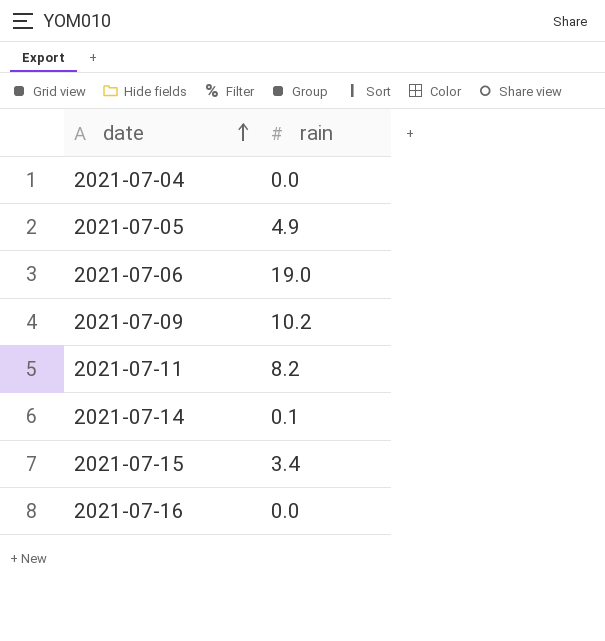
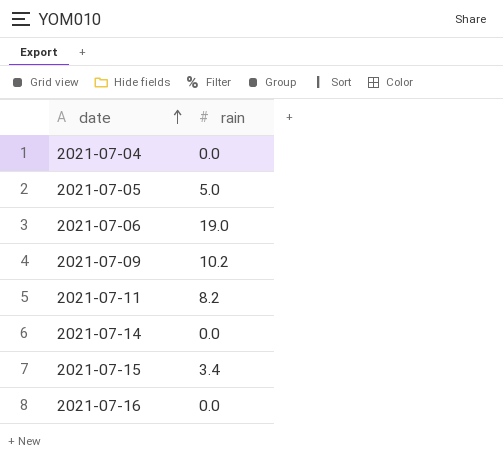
2021-07-05 | rain: 4.9 -> 5.0
2021-07-14 | rain: 0.1 -> 0.0

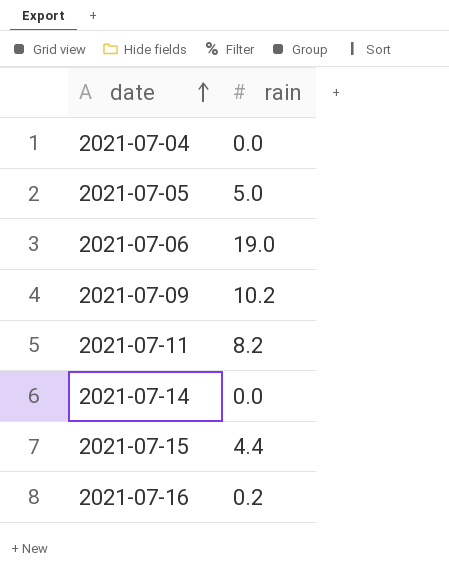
2021-07-15 | rain: 3.4 -> 4.4
2021-07-16 | rain: 0.0 -> 0.2

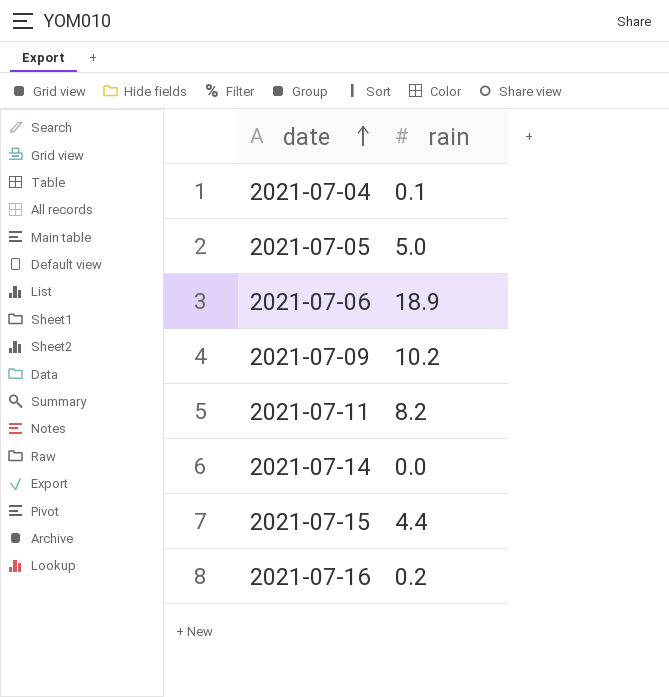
2021-07-04 | rain: 0.0 -> 0.1
2021-07-06 | rain: 19.0 -> 18.9

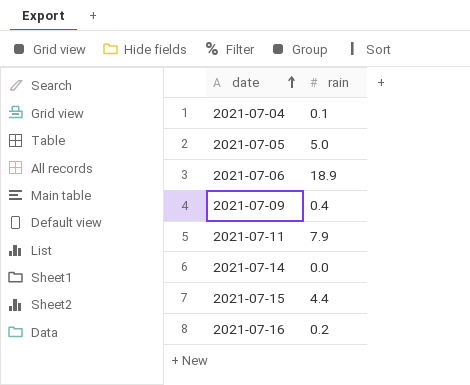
2021-07-09 | rain: 10.2 -> 0.4
2021-07-11 | rain: 8.2 -> 7.9

